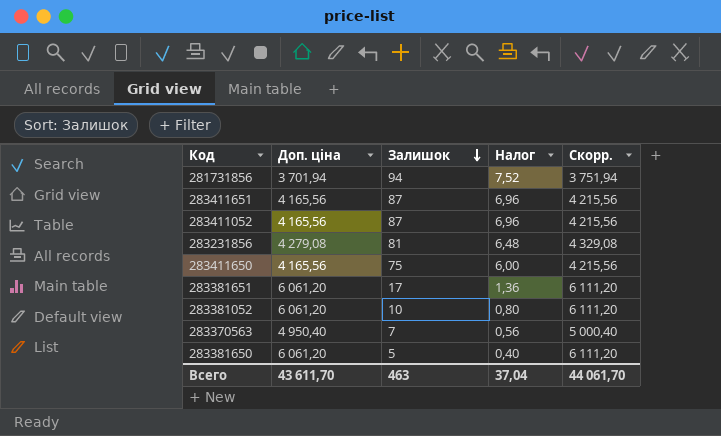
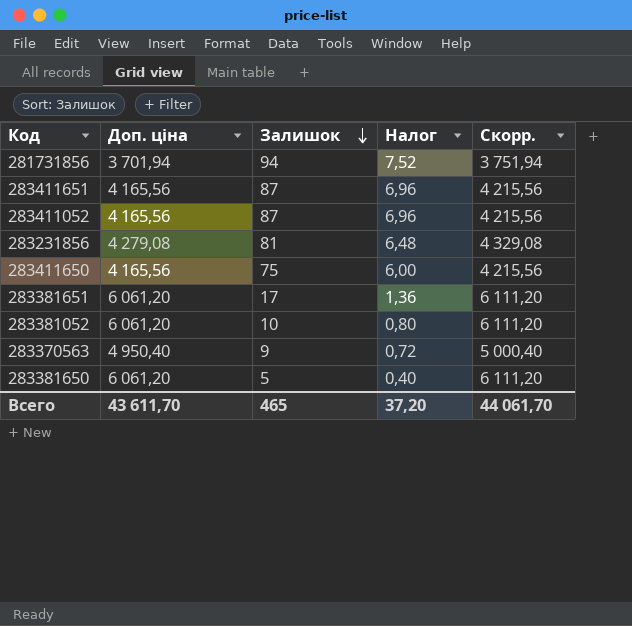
283370563 | Залишок: 7 -> 9
283370563 | Налог: 0,56 -> 0,72
Всего | Залишок: 463 -> 465
Всего | Налог: 37,04 -> 37,20

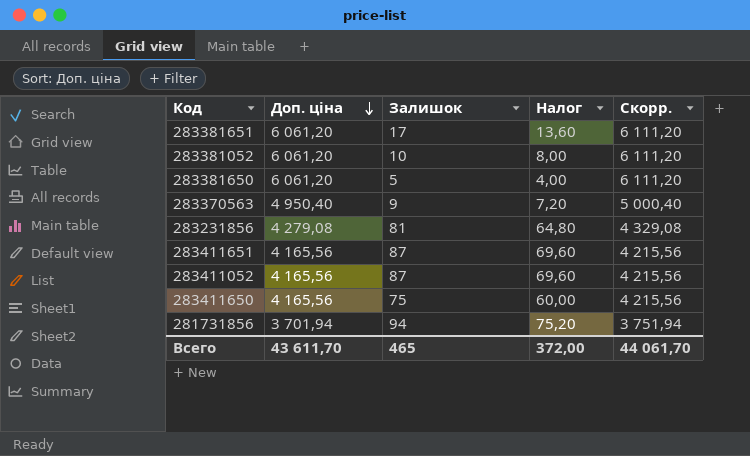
row order: Залишок descending -> Доп. ціна descending
column Налог | formula: [Залишок] * 0,08 -> [Залишок] * 0,8
Всего | Налог: 37,20 -> 372,00

